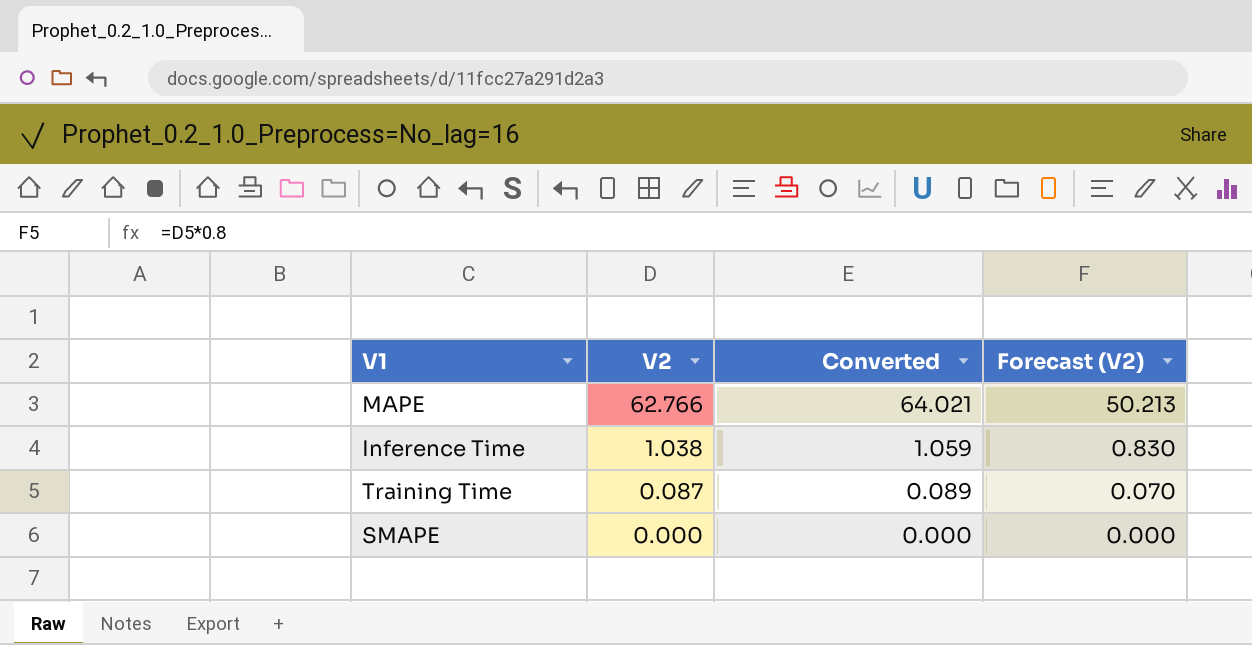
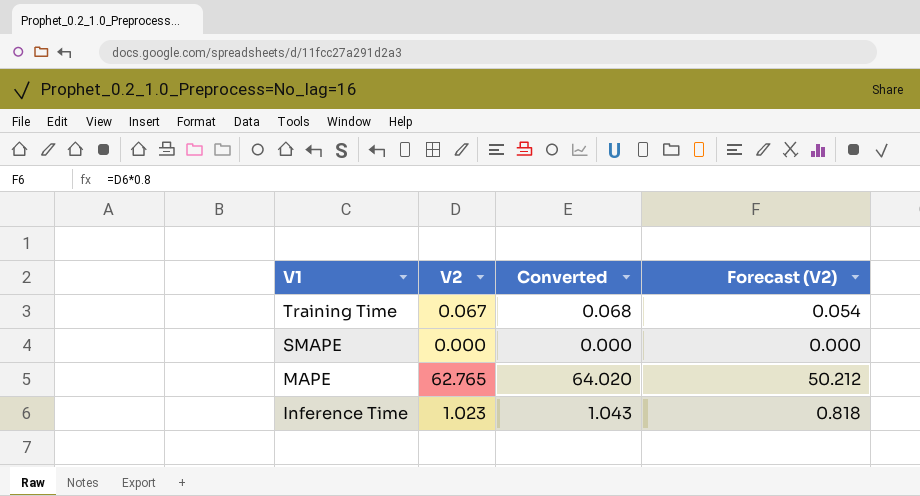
row order: V2 descending -> V1 descending
Training Time | V2: 0.087 -> 0.067
Training Time | Converted: 0.089 -> 0.068
Training Time | Forecast (V2): 0.070 -> 0.054
MAPE | V2: 62.766 -> 62.765
MAPE | Converted: 64.021 -> 64.020
MAPE | Forecast (V2): 50.213 -> 50.212
Inference Time | V2: 1.038 -> 1.023
Inference Time | Converted: 1.059 -> 1.043
Inference Time | Forecast (V2): 0.830 -> 0.818

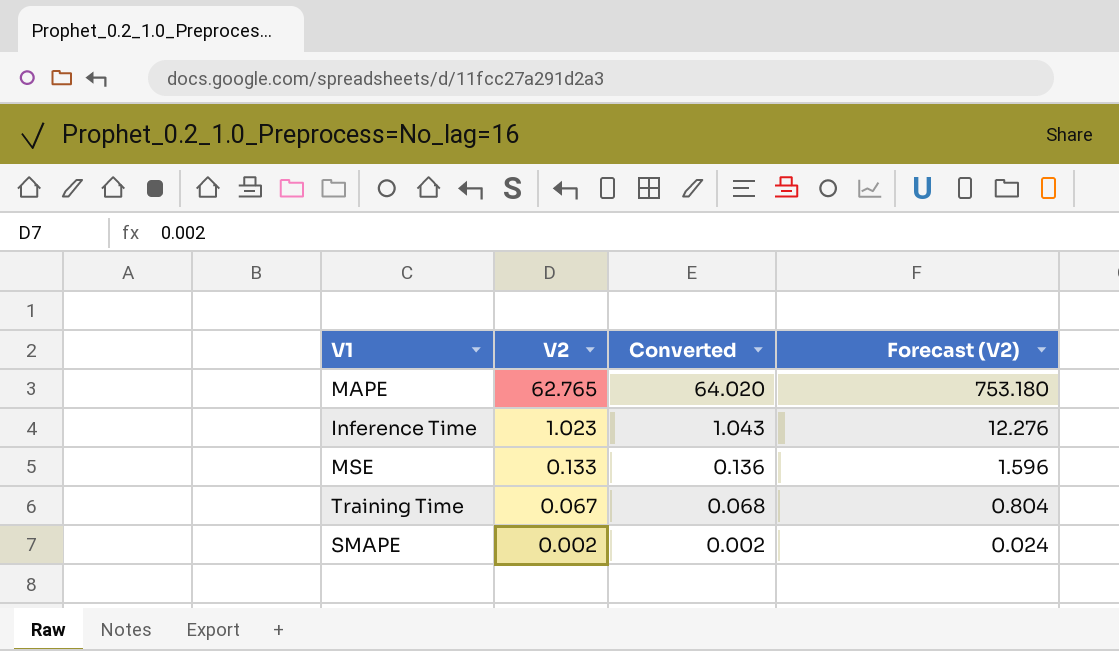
row order: V1 descending -> V2 descending
column Forecast (V2) | formula: [V2] * 0.8 -> [V2] * 12
row MSE: none -> 0.133 | 0.136 | 1.596
SMAPE | V2: 0.000 -> 0.002
SMAPE | Converted: 0.000 -> 0.002

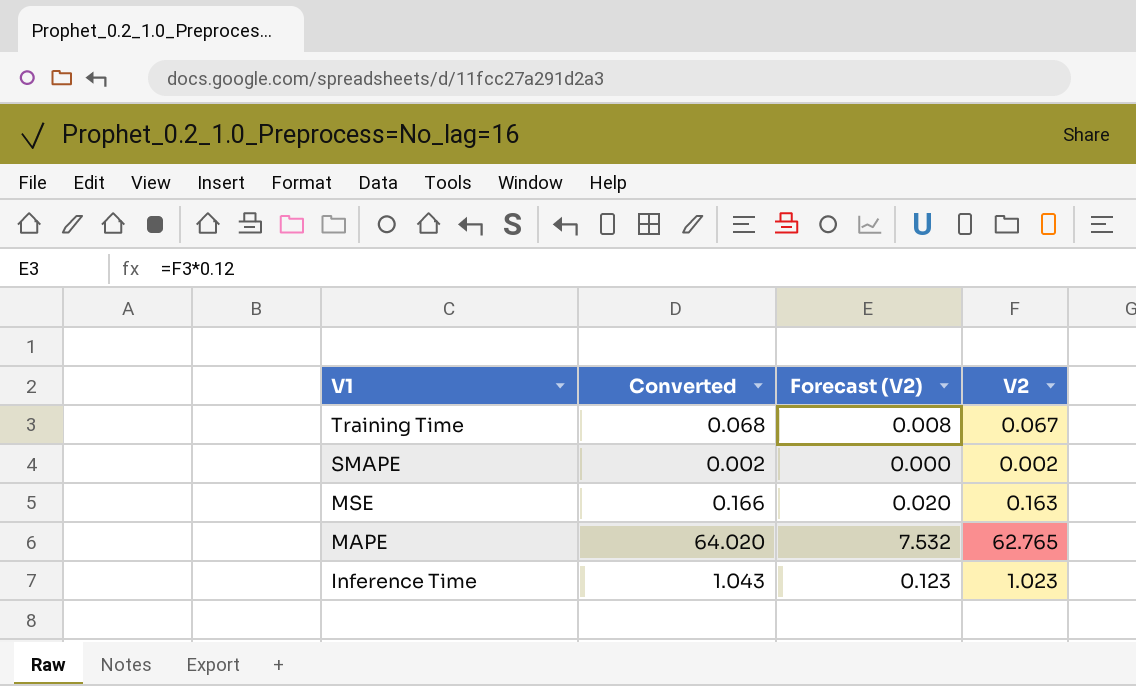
row order: V2 descending -> V1 descending
column Forecast (V2) | formula: [V2] * 12 -> [V2] * 0.12
column V2 | position: 2 -> 4
MSE | Converted: 0.136 -> 0.166
MSE | V2: 0.133 -> 0.163

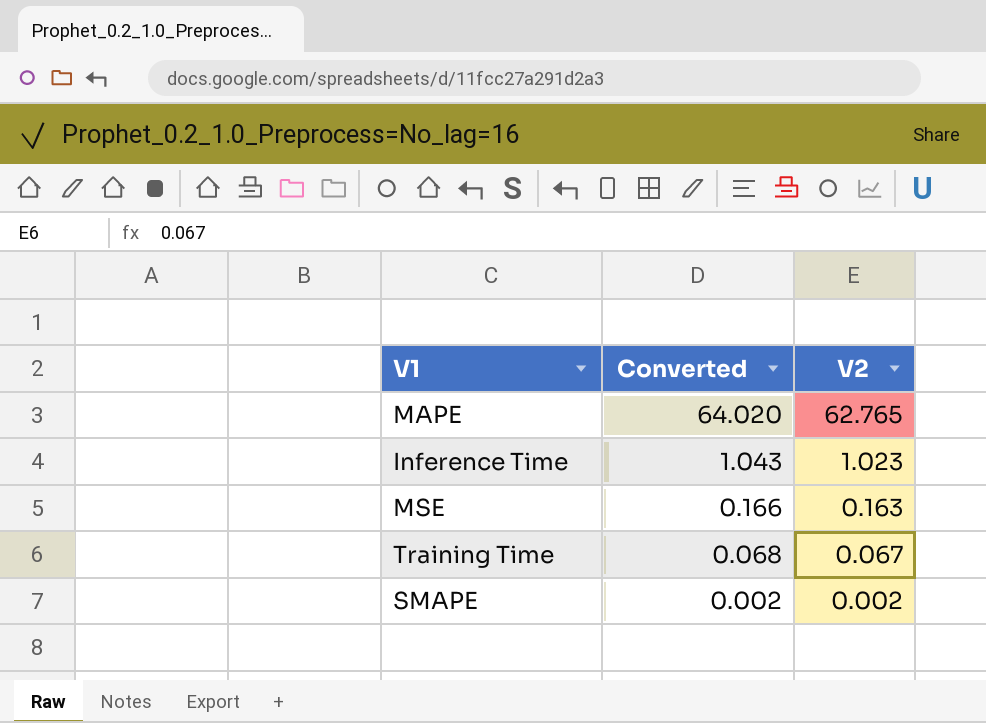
row order: V1 descending -> Converted descending
column Forecast (V2) | formula: [V2] * 0.12 -> none

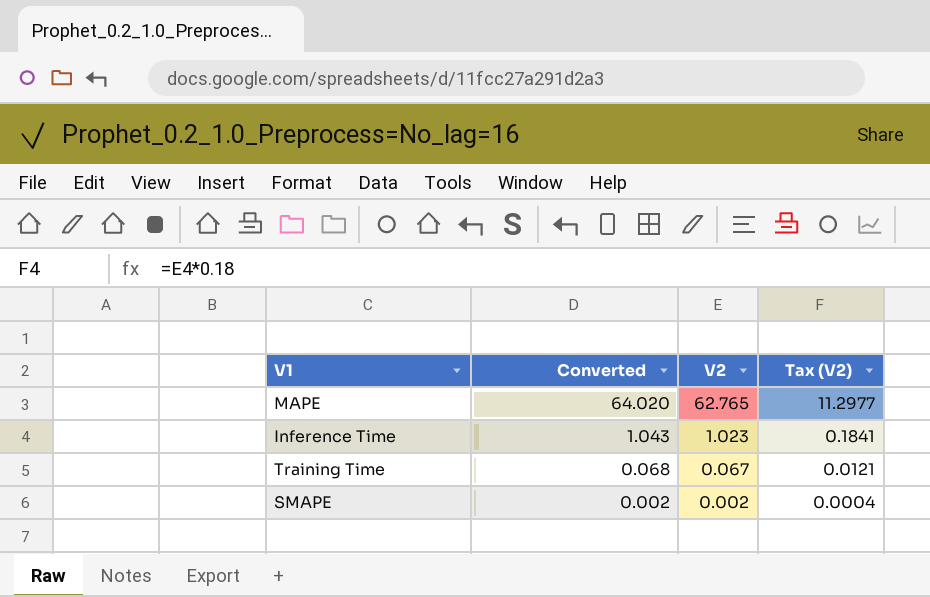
column Tax (V2) | formula: none -> [V2] * 0.18
row MSE: 0.166 | 0.163 -> none

